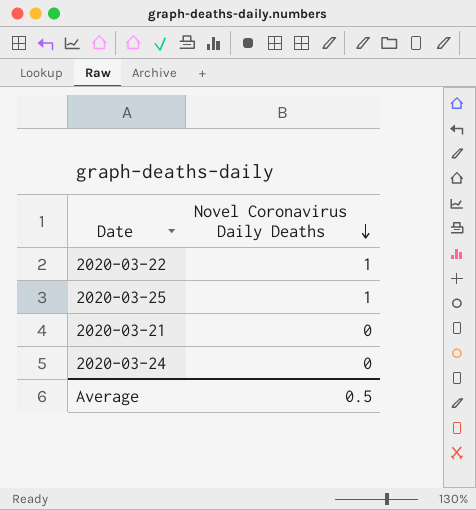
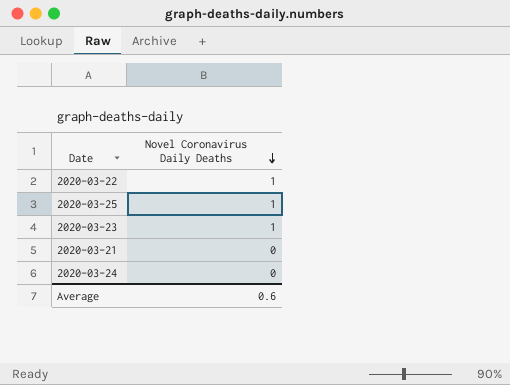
row 2020-03-23: none -> 1
Average | Novel Coronavirus Daily Deaths: 0.5 -> 0.6

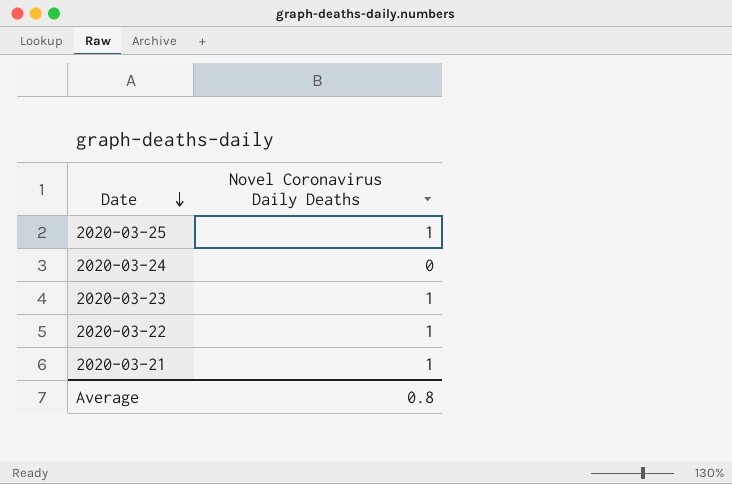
row order: Novel Coronavirus Daily Deaths descending -> Date descending
2020-03-21 | Novel Coronavirus Daily Deaths: 0 -> 1
Average | Novel Coronavirus Daily Deaths: 0.6 -> 0.8

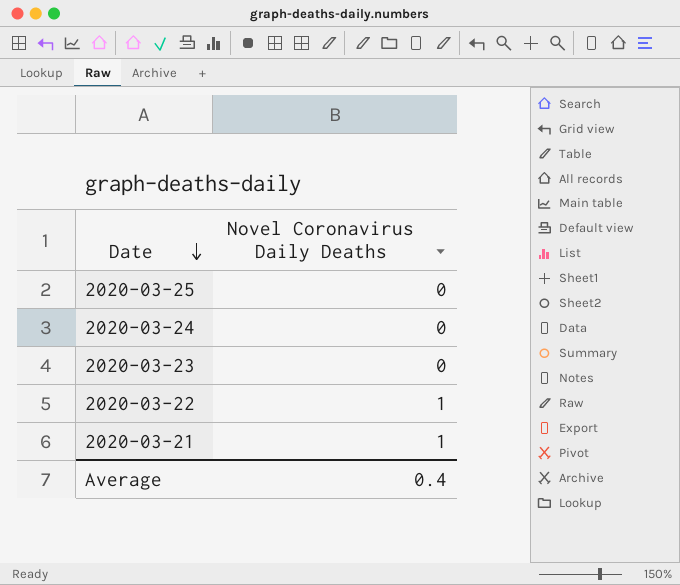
2020-03-25 | Novel Coronavirus Daily Deaths: 1 -> 0
2020-03-23 | Novel Coronavirus Daily Deaths: 1 -> 0
Average | Novel Coronavirus Daily Deaths: 0.8 -> 0.4

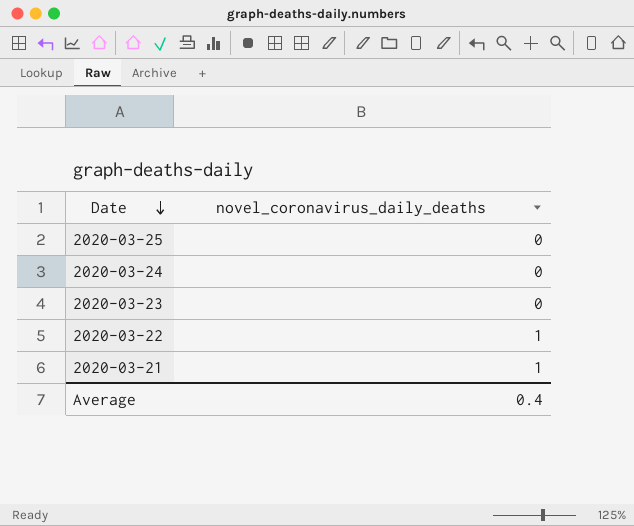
column name: Novel Coronavirus Daily Deaths -> novel_coronavirus_daily_deaths

